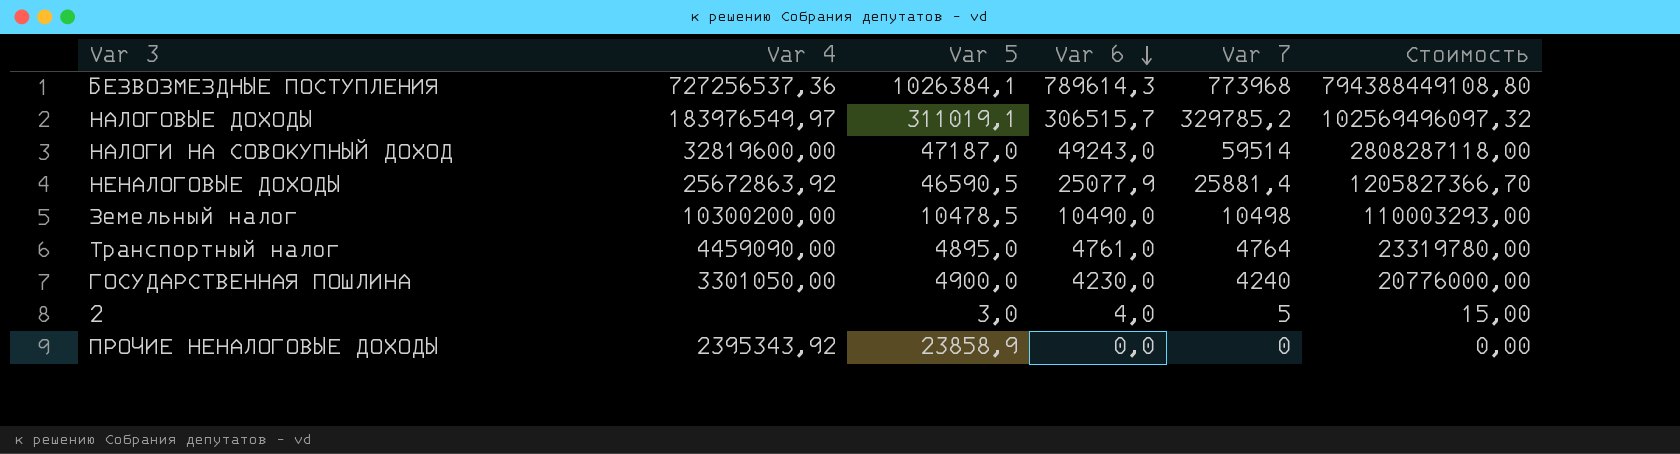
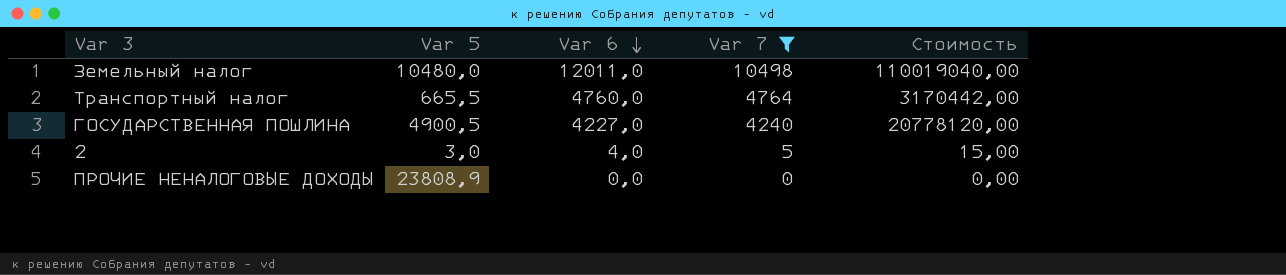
filter: none -> Var 7 <= 10498
column Var 4 | position: 2 -> none
Земельный налог | Var 5: 10478,5 -> 10480,0
Земельный налог | Var 6: 10490,0 -> 12011,0
Земельный налог | Стоимость: 110003293,00 -> 110019040,00
Транспортный налог | Var 5: 4895,0 -> 665,5
Транспортный налог | Var 6: 4761,0 -> 4760,0
Транспортный налог | Стоимость: 23319780,00 -> 3170442,00
ГОСУДАРСТВЕННАЯ ПОШЛИНА | Var 5: 4900,0 -> 4900,5
ГОСУДАРСТВЕННАЯ ПОШЛИНА | Var 6: 4230,0 -> 4227,0
ГОСУДАРСТВЕННАЯ ПОШЛИНА | Стоимость: 20776000,00 -> 20778120,00
ПРОЧИЕ НЕНАЛОГОВЫЕ ДОХОДЫ | Var 5: 23858,9 -> 23808,9

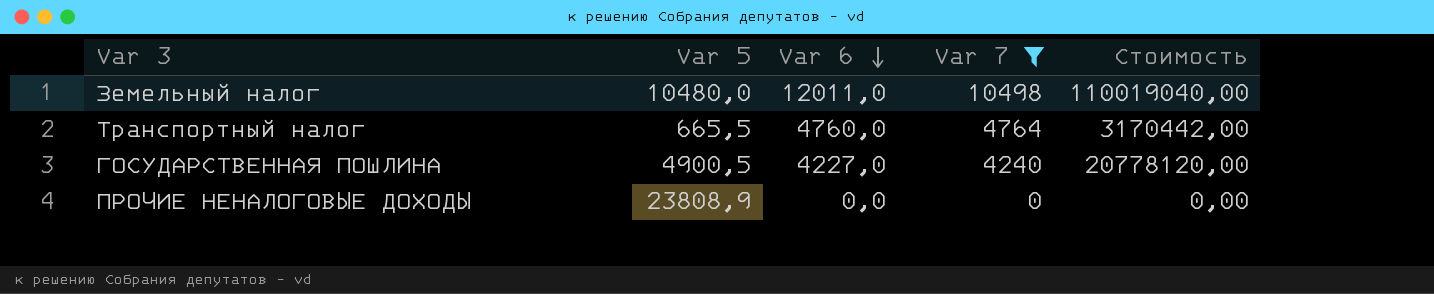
row 2: 3,0 | 4,0 | 5 | 15,00 -> none

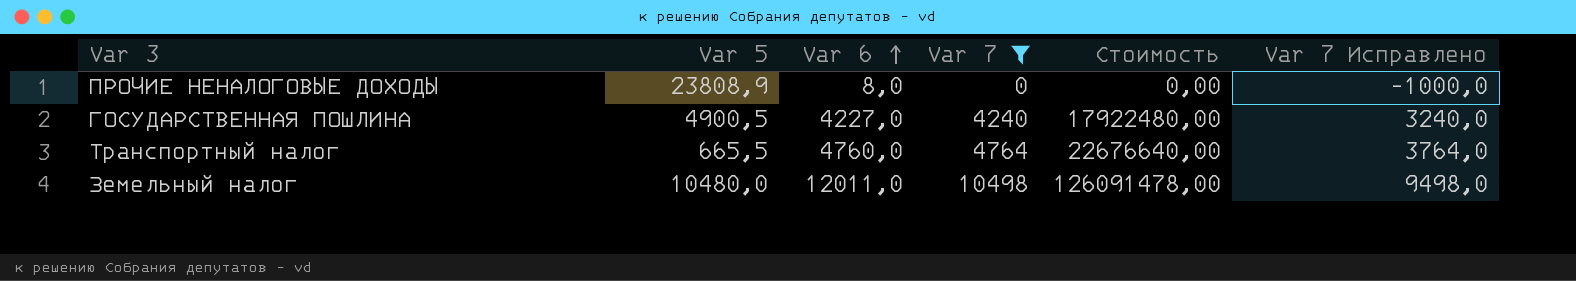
row order: Var 6 descending -> Var 6 ascending
column Стоимость | formula: [Var 5] * [Var 7] -> [Var 6] * [Var 7]
column Var 7 Исправлено | formula: none -> [Var 7] - 1000
ПРОЧИЕ НЕНАЛОГОВЫЕ ДОХОДЫ | Var 6: 0,0 -> 8,0

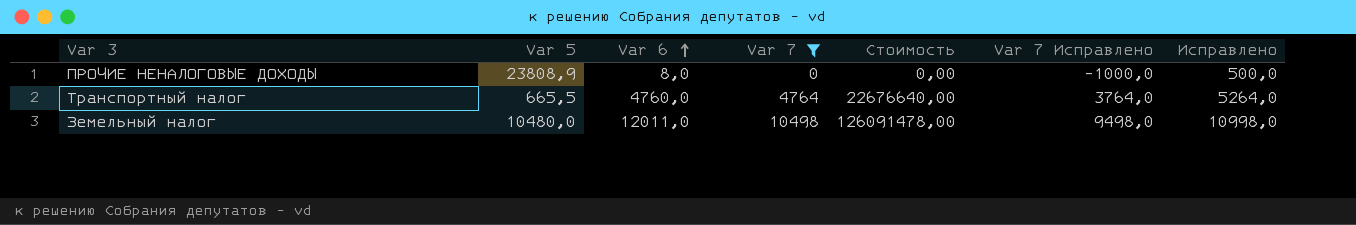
column Исправлено | formula: none -> [Var 7] + 500
row ГОСУДАРСТВЕННАЯ ПОШЛИНА: 4900,5 | 4227,0 | 4240 | 17922480,00 | 3240,0 -> none

